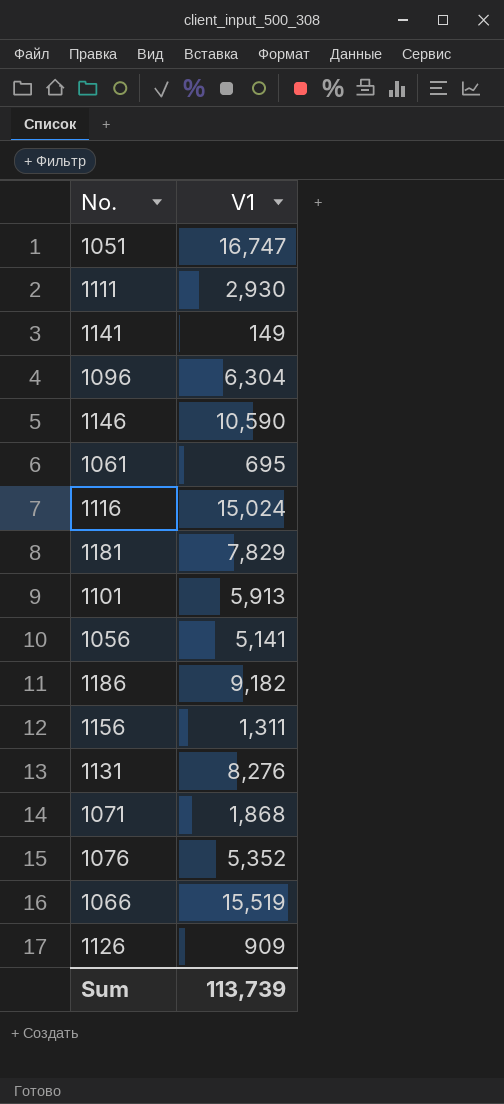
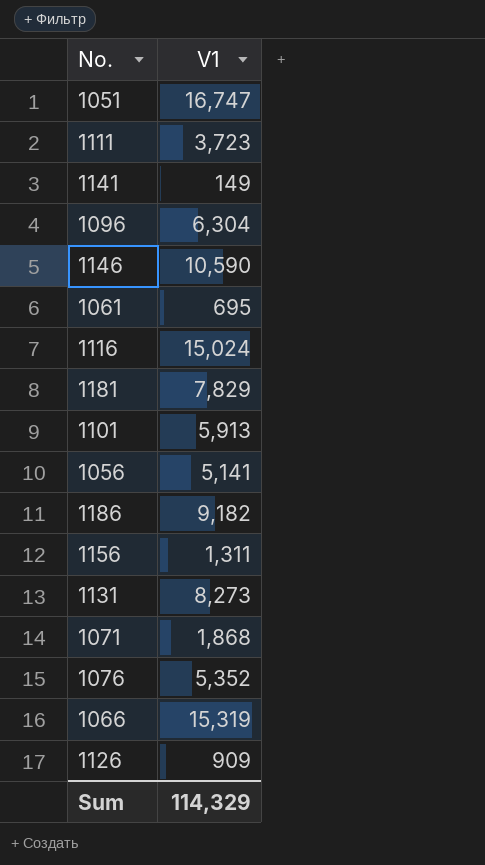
1111 | V1: 2,930 -> 3,723
1131 | V1: 8,276 -> 8,273
1066 | V1: 15,519 -> 15,319
Sum | V1: 113,739 -> 114,329

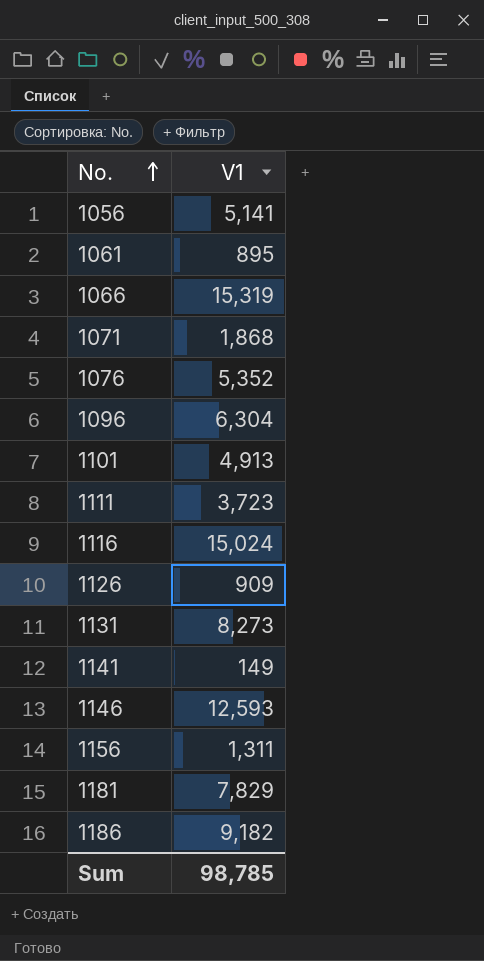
row order: none -> No. ascending
row 1051: 16,747 -> none
1061 | V1: 695 -> 895
1101 | V1: 5,913 -> 4,913
1146 | V1: 10,590 -> 12,593
Sum | V1: 114,329 -> 98,785

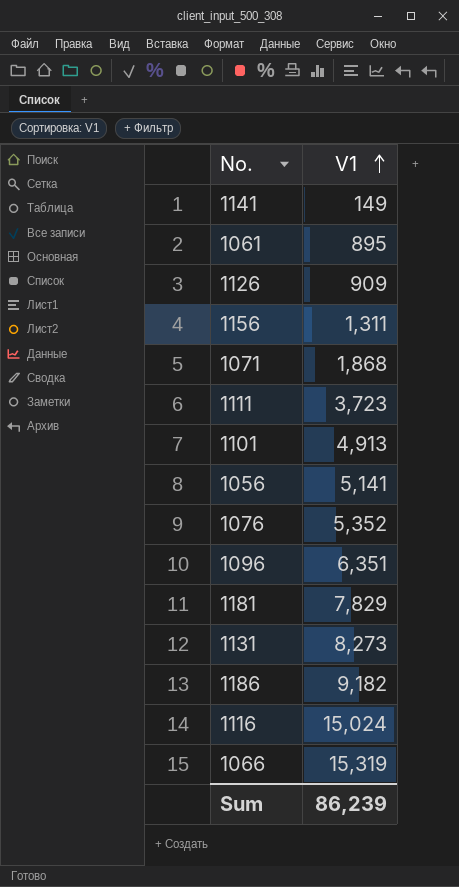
row order: No. ascending -> V1 ascending
row 1146: 12,593 -> none
1096 | V1: 6,304 -> 6,351
Sum | V1: 98,785 -> 86,239

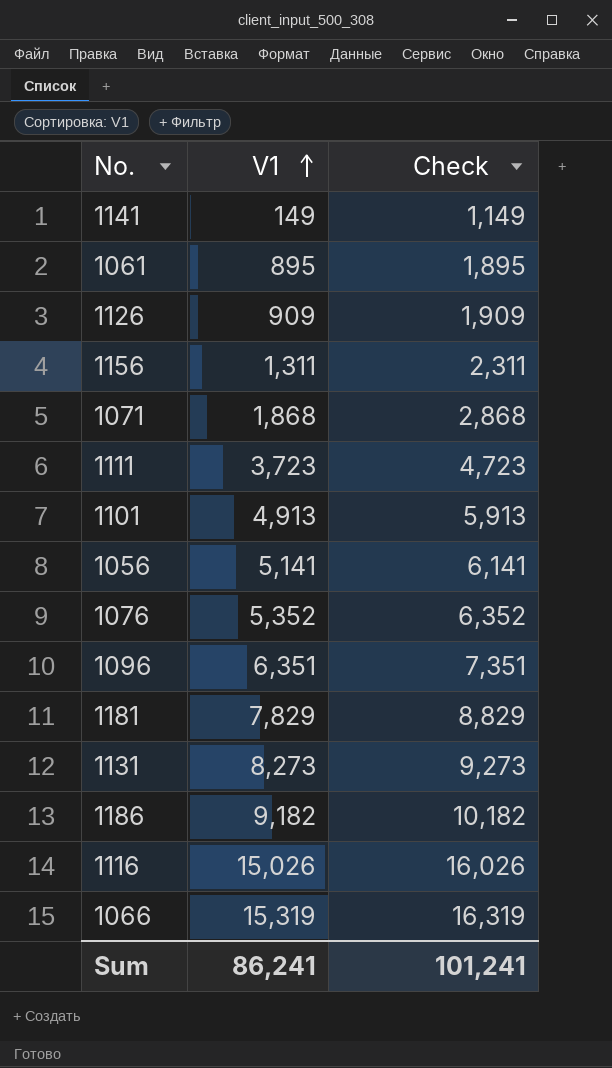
column Check | formula: none -> [V1] + 1000
1116 | V1: 15,024 -> 15,026
Sum | V1: 86,239 -> 86,241

